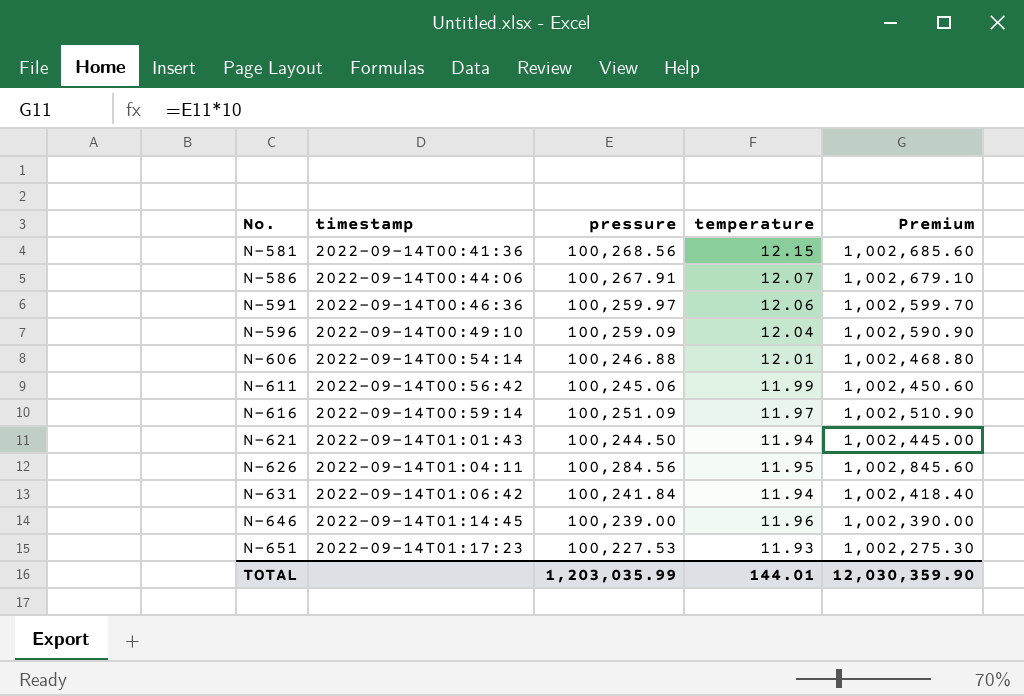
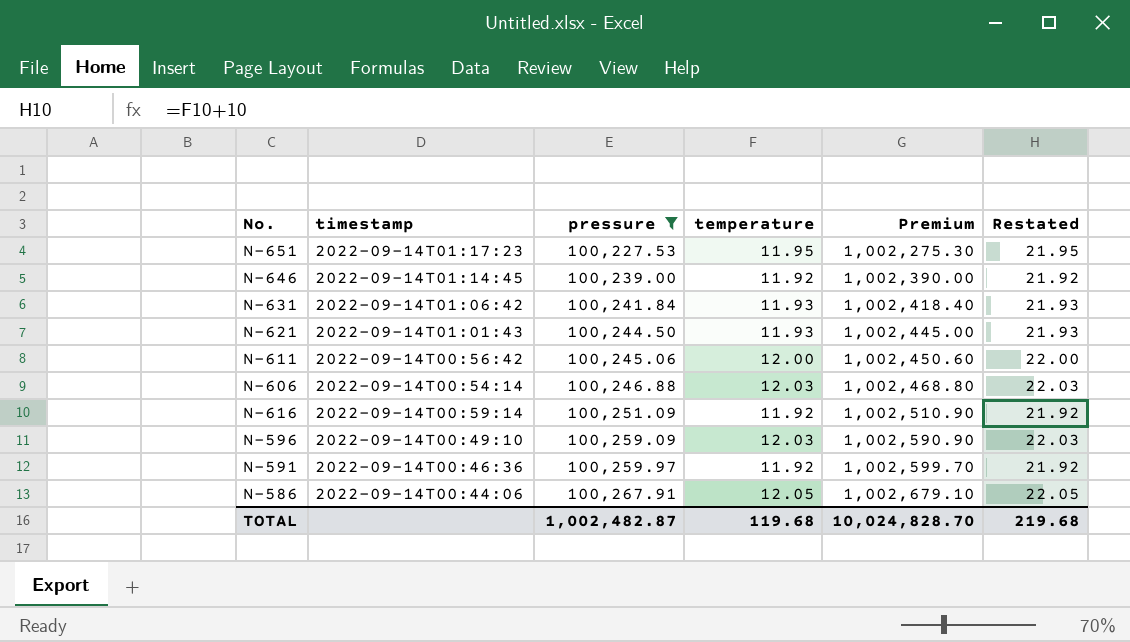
filter: none -> pressure <= 100,267.91
row order: No. ascending -> pressure ascending
column Restated | formula: none -> [temperature] + 10
N-651 | temperature: 11.93 -> 11.95
N-646 | temperature: 11.96 -> 11.92
N-631 | temperature: 11.94 -> 11.93
N-621 | temperature: 11.94 -> 11.93
N-611 | temperature: 11.99 -> 12.00
N-606 | temperature: 12.01 -> 12.03
N-616 | temperature: 11.97 -> 11.92
N-596 | temperature: 12.04 -> 12.03
N-591 | temperature: 12.06 -> 11.92
N-586 | temperature: 12.07 -> 12.05
TOTAL | pressure: 1,203,035.99 -> 1,002,482.87
TOTAL | temperature: 144.01 -> 119.68
TOTAL | Premium: 12,030,359.90 -> 10,024,828.70

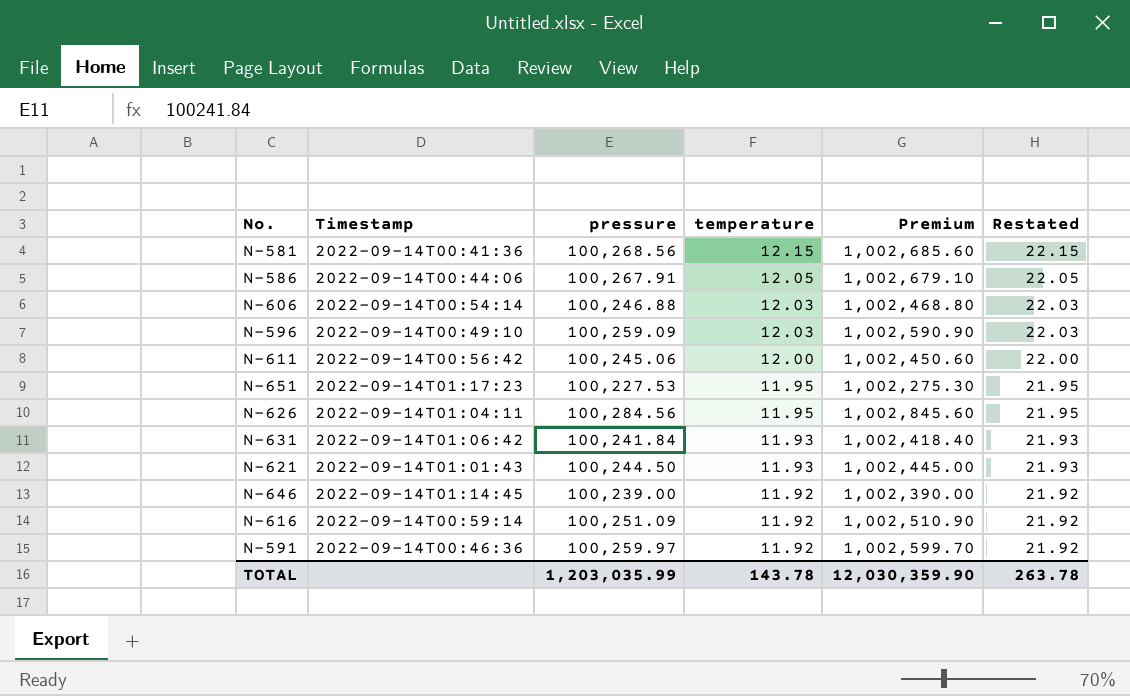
filter: pressure <= 100,267.91 -> none
row order: pressure ascending -> temperature descending
column name: timestamp -> Timestamp
TOTAL | pressure: 1,002,482.87 -> 1,203,035.99
TOTAL | temperature: 119.68 -> 143.78
TOTAL | Premium: 10,024,828.70 -> 12,030,359.90
TOTAL | Restated: 219.68 -> 263.78

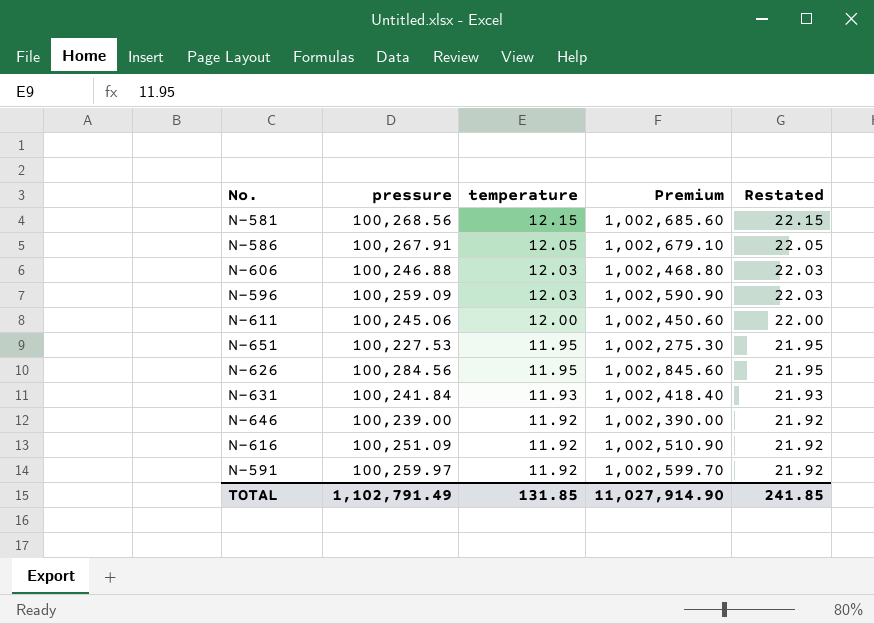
column Timestamp | position: 2 -> none
row N-621: 2022-09-14T01:01:43 | 100,244.50 | 11.93 | 1,002,445.00 | 21.93 -> none
TOTAL | pressure: 1,203,035.99 -> 1,102,791.49
TOTAL | temperature: 143.78 -> 131.85
TOTAL | Premium: 12,030,359.90 -> 11,027,914.90
TOTAL | Restated: 263.78 -> 241.85

